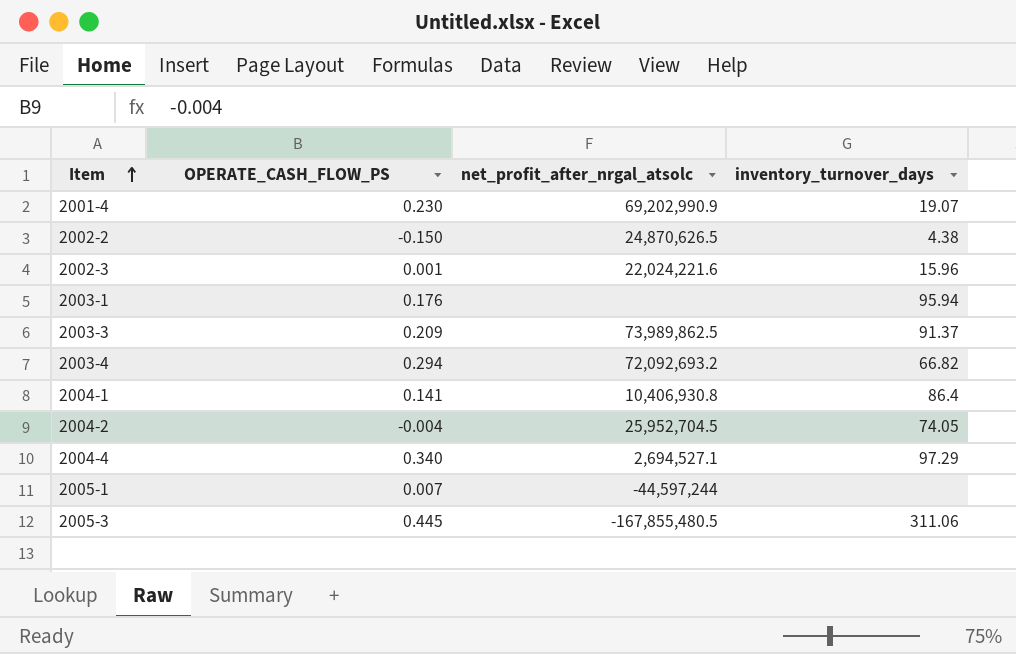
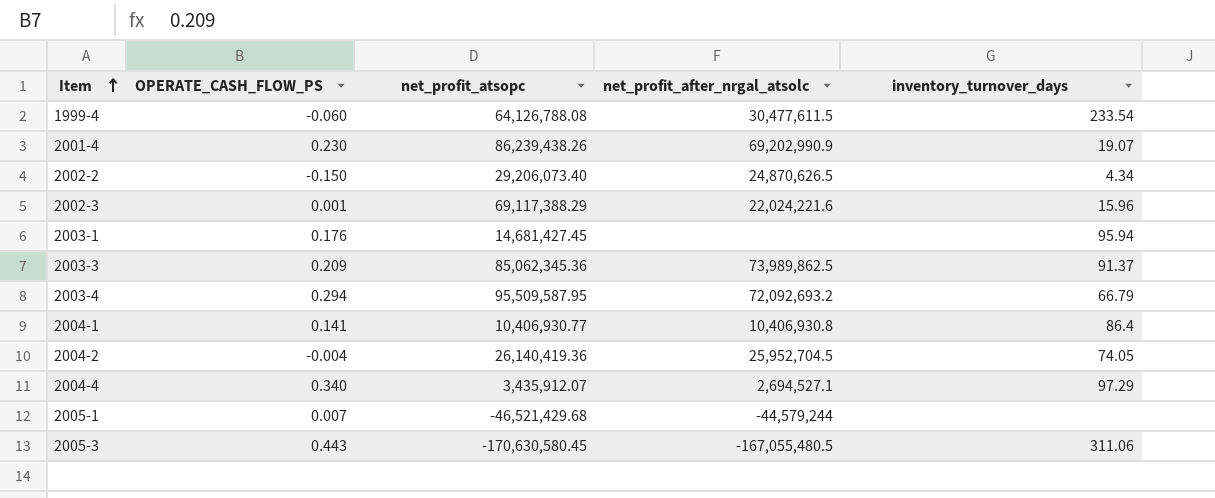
column net_profit_atsopc | position: none -> 3
row 1999-4: none -> -0.060 | 64,126,788.08 | 30,477,611.5 | 233.54
2002-2 | inventory_turnover_days: 4.38 -> 4.34
2003-4 | inventory_turnover_days: 66.82 -> 66.79
2005-1 | net_profit_after_nrgal_atsolc: -44,597,244 -> -44,579,244
2005-3 | OPERATE_CASH_FLOW_PS: 0.445 -> 0.443
2005-3 | net_profit_after_nrgal_atsolc: -167,855,480.5 -> -167,055,480.5

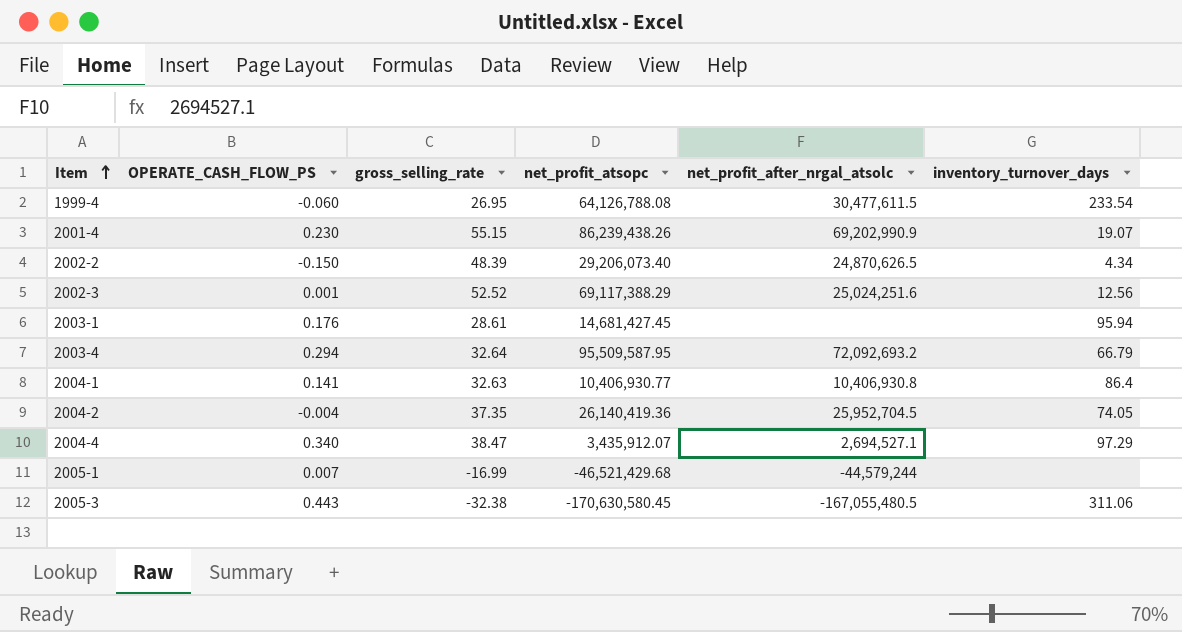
column gross_selling_rate | position: none -> 3
row 2003-3: 0.209 | 85,062,345.36 | 73,989,862.5 | 91.37 -> none
2002-3 | net_profit_after_nrgal_atsolc: 22,024,221.6 -> 25,024,251.6
2002-3 | inventory_turnover_days: 15.96 -> 12.56

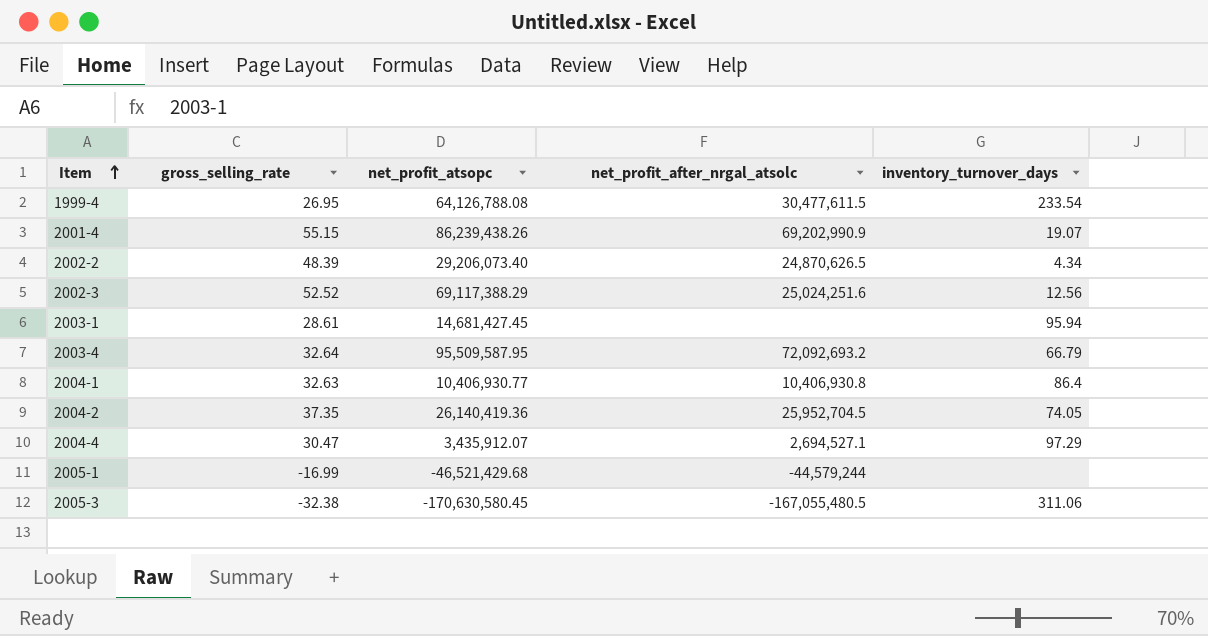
column OPERATE_CASH_FLOW_PS | position: 2 -> none
2004-4 | gross_selling_rate: 38.47 -> 30.47

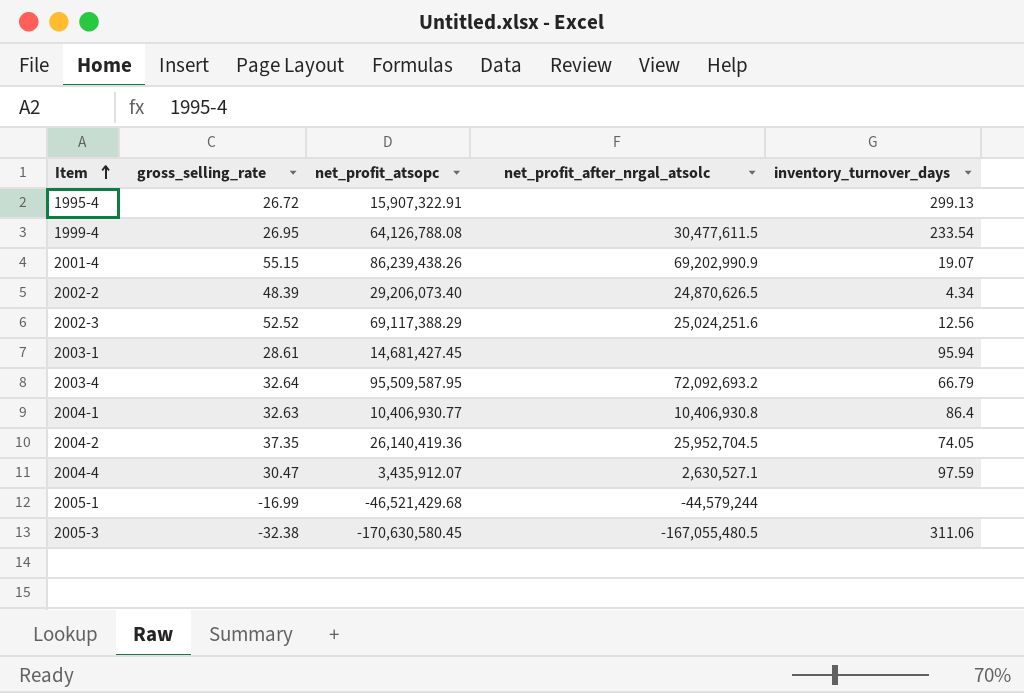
row 1995-4: none -> 26.72 | 15,907,322.91 | none | 299.13
2004-4 | net_profit_after_nrgal_atsolc: 2,694,527.1 -> 2,630,527.1
2004-4 | inventory_turnover_days: 97.29 -> 97.59

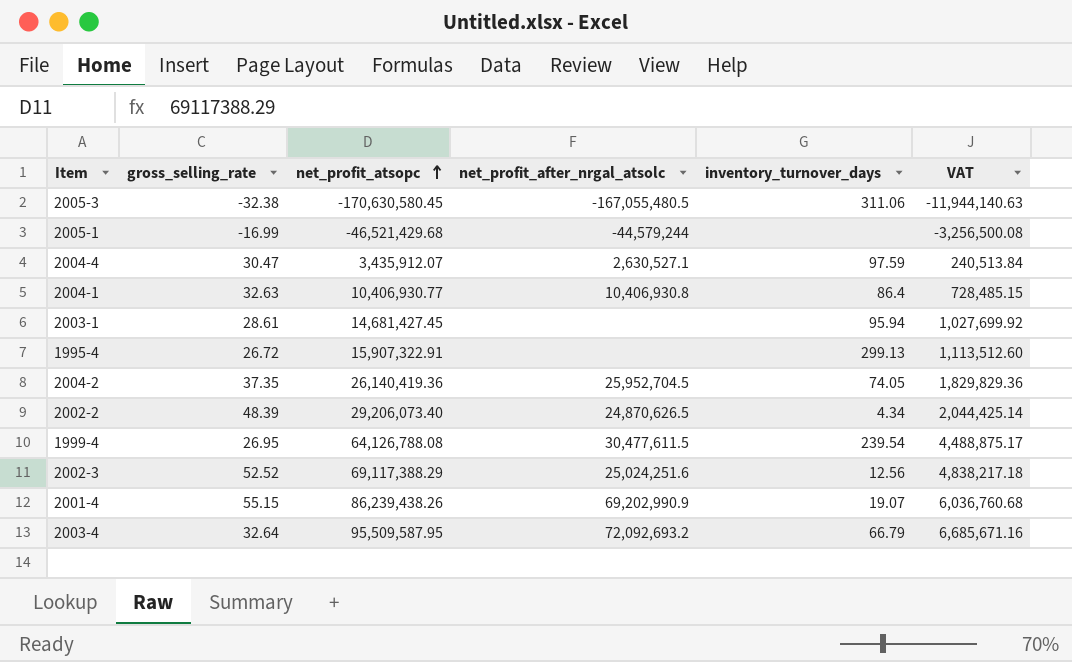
row order: Item ascending -> net_profit_atsopc ascending
column VAT | formula: none -> [net_profit_atsopc] * 0.07
1999-4 | inventory_turnover_days: 233.54 -> 239.54

